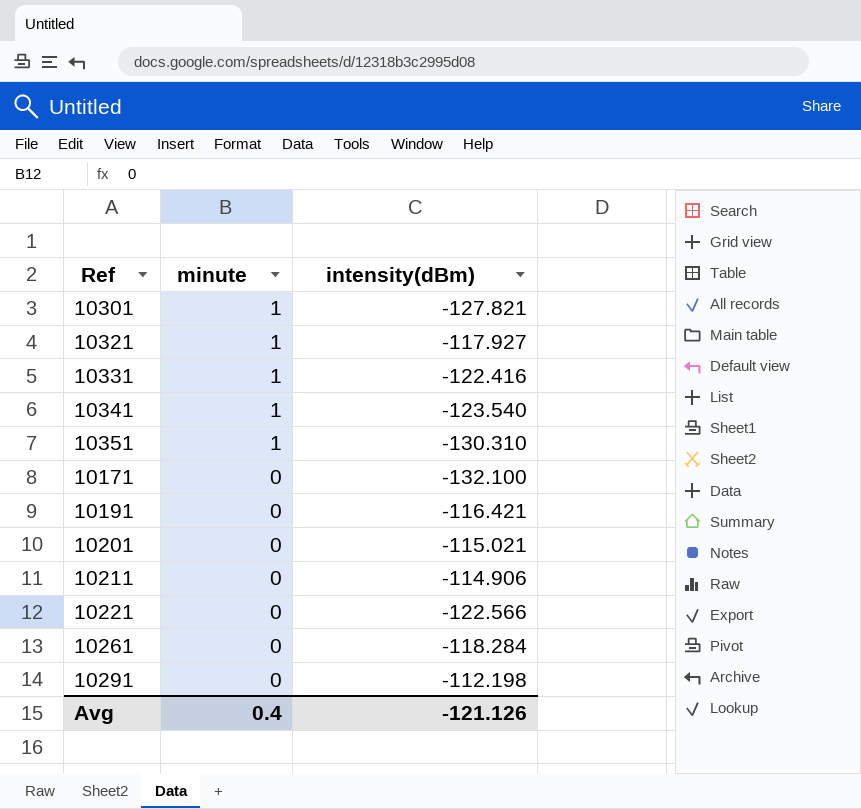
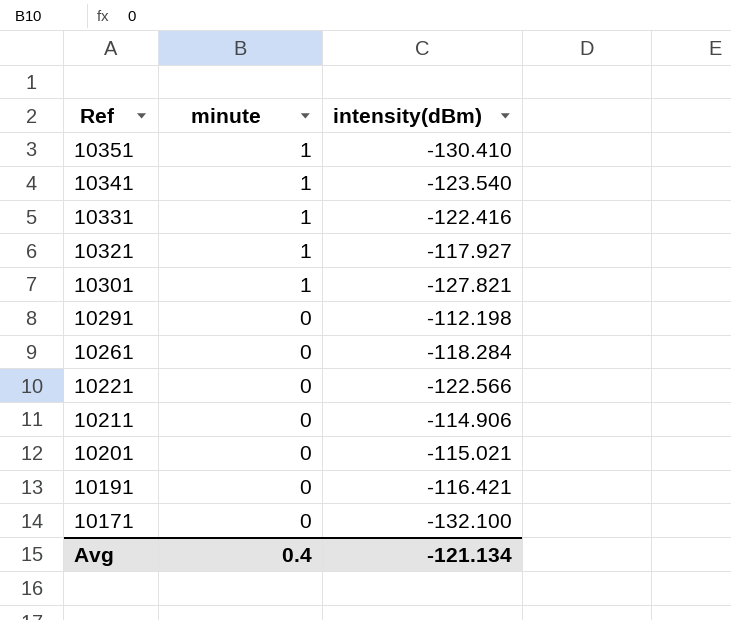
row order: minute descending -> Ref descending
10351 | intensity(dBm): -130.310 -> -130.410
Avg | intensity(dBm): -121.126 -> -121.134

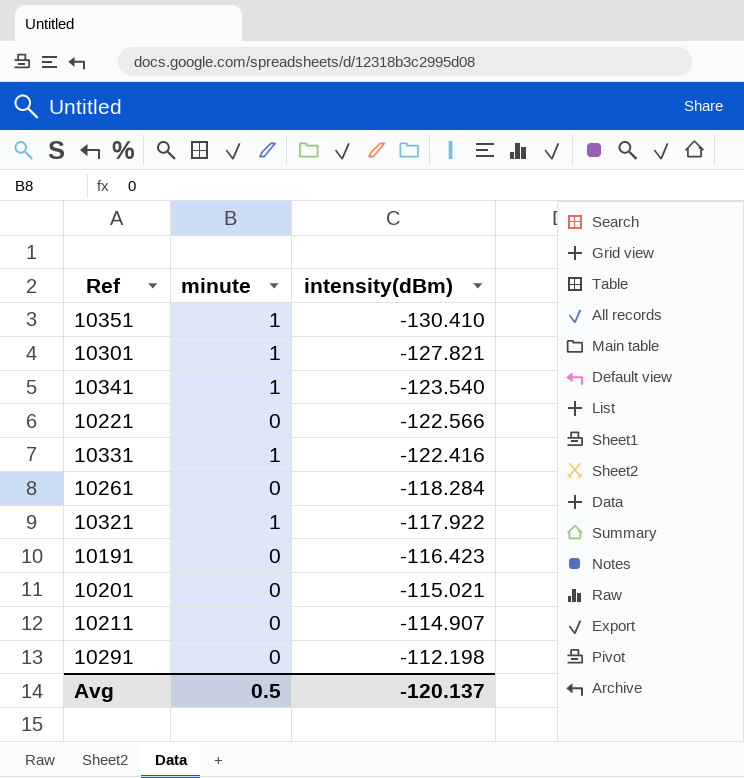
row order: Ref descending -> intensity(dBm) ascending
row 10171: 0 | -132.100 -> none
10321 | intensity(dBm): -117.927 -> -117.922
10191 | intensity(dBm): -116.421 -> -116.423
10211 | intensity(dBm): -114.906 -> -114.907
Avg | minute: 0.4 -> 0.5
Avg | intensity(dBm): -121.134 -> -120.137

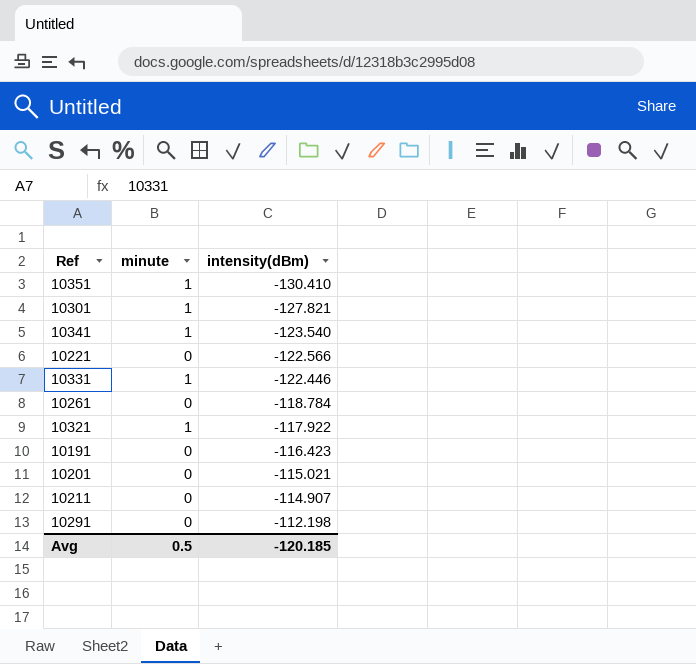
10331 | intensity(dBm): -122.416 -> -122.446
10261 | intensity(dBm): -118.284 -> -118.784
Avg | intensity(dBm): -120.137 -> -120.185

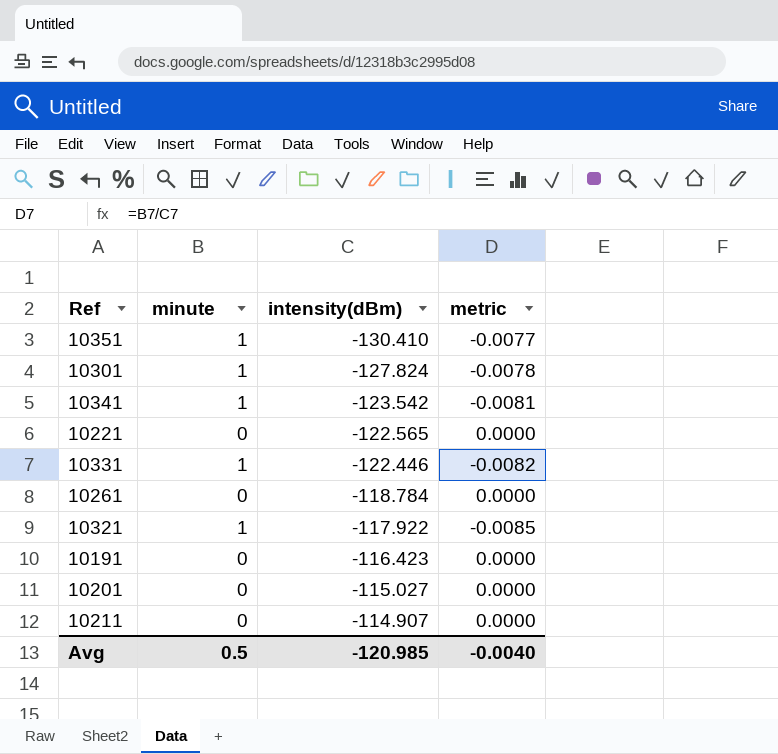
column metric | formula: none -> [minute] / [intensity(dBm)]
row 10291: 0 | -112.198 -> none
10301 | intensity(dBm): -127.821 -> -127.824
10341 | intensity(dBm): -123.540 -> -123.542
10221 | intensity(dBm): -122.566 -> -122.565
10201 | intensity(dBm): -115.021 -> -115.027
Avg | intensity(dBm): -120.185 -> -120.985

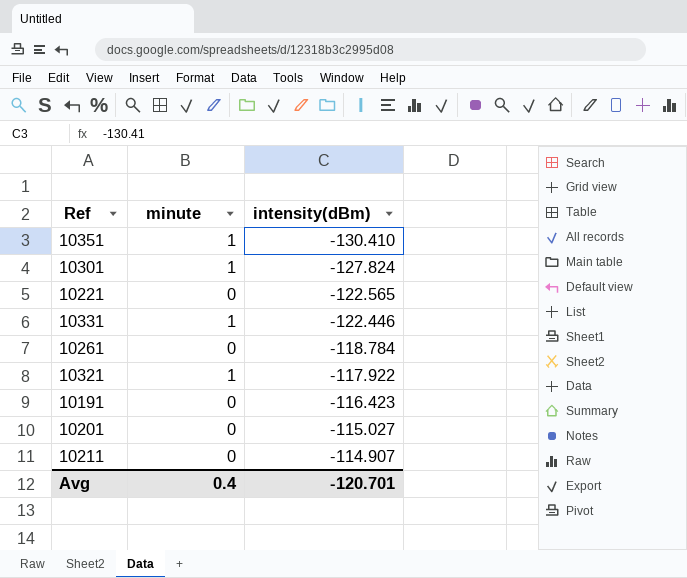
column metric | formula: [minute] / [intensity(dBm)] -> none
row 10341: 1 | -123.542 | -0.0081 -> none
Avg | minute: 0.5 -> 0.4
Avg | intensity(dBm): -120.985 -> -120.701

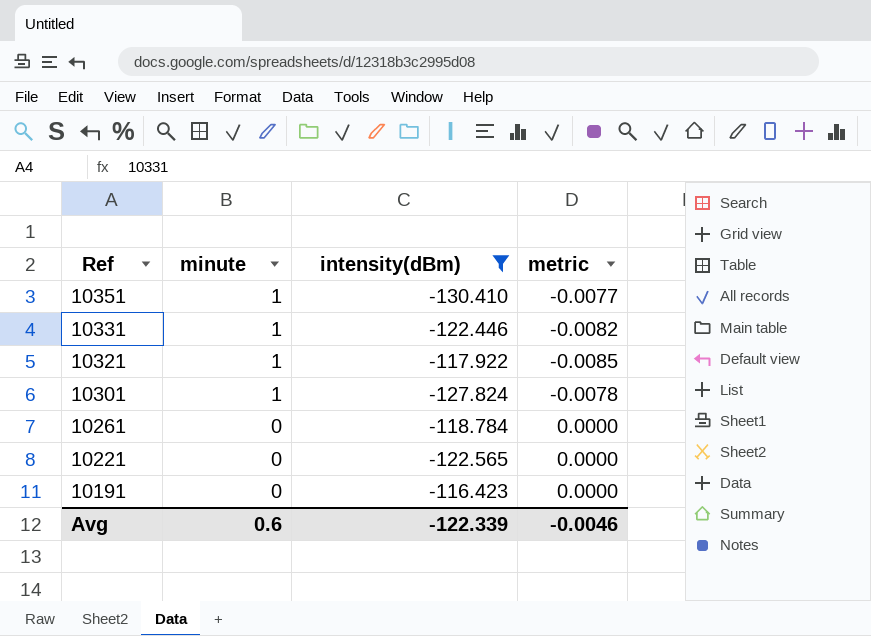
filter: none -> intensity(dBm) <= -116.423
row order: intensity(dBm) ascending -> Ref descending
column metric | formula: none -> [minute] / [intensity(dBm)]
Avg | minute: 0.4 -> 0.6
Avg | intensity(dBm): -120.701 -> -122.339

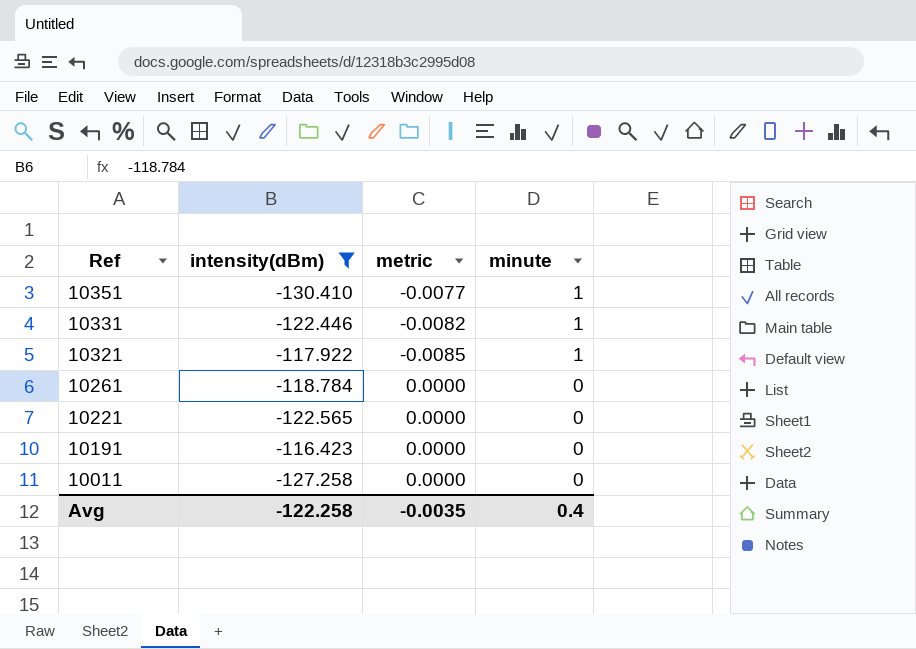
column minute | position: 2 -> 4
row 10301: 1 | -127.824 | -0.0078 -> none
row 10011: none -> -127.258 | 0.0000 | 0
Avg | intensity(dBm): -122.339 -> -122.258
Avg | metric: -0.0046 -> -0.0035
Avg | minute: 0.6 -> 0.4

